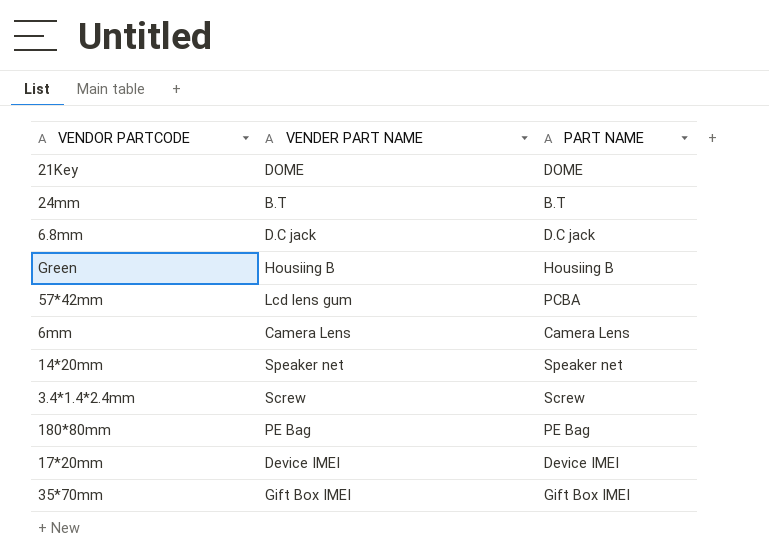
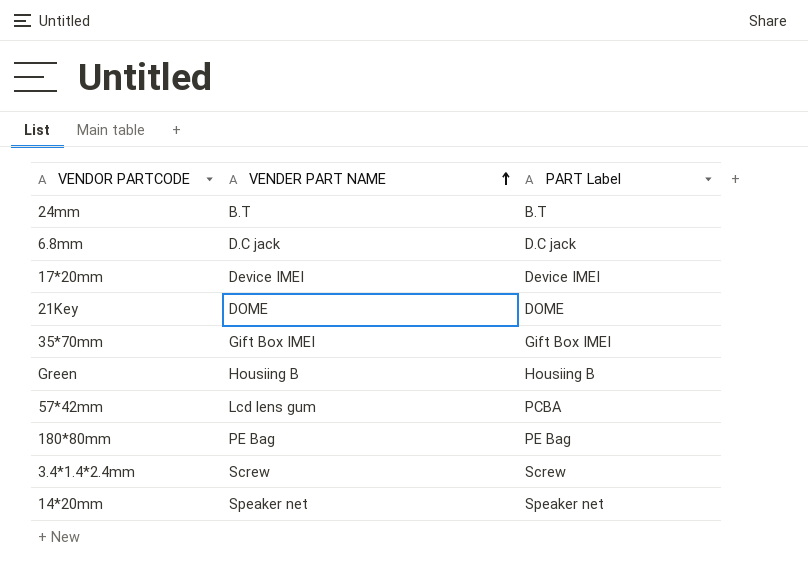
row order: none -> VENDER PART NAME ascending
column name: PART NAME -> PART Label
row 6mm: Camera Lens | Camera Lens -> none

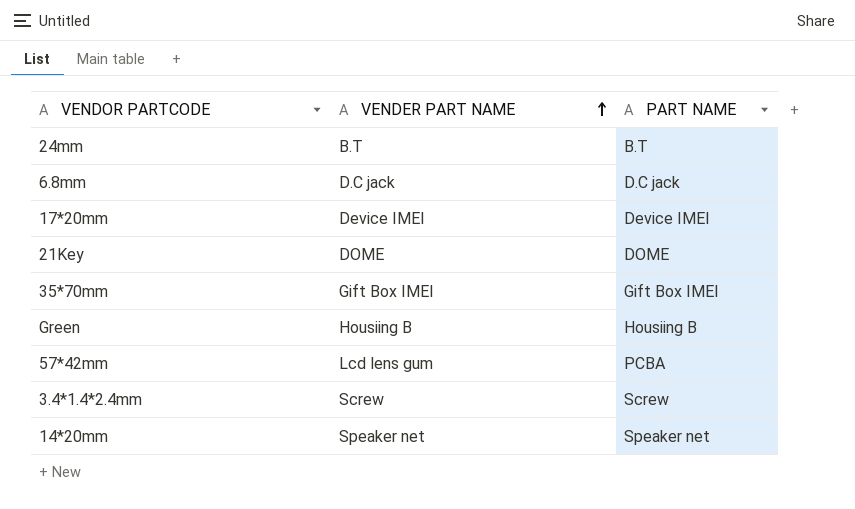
column name: PART Label -> PART NAME
row 180*80mm: PE Bag | PE Bag -> none

